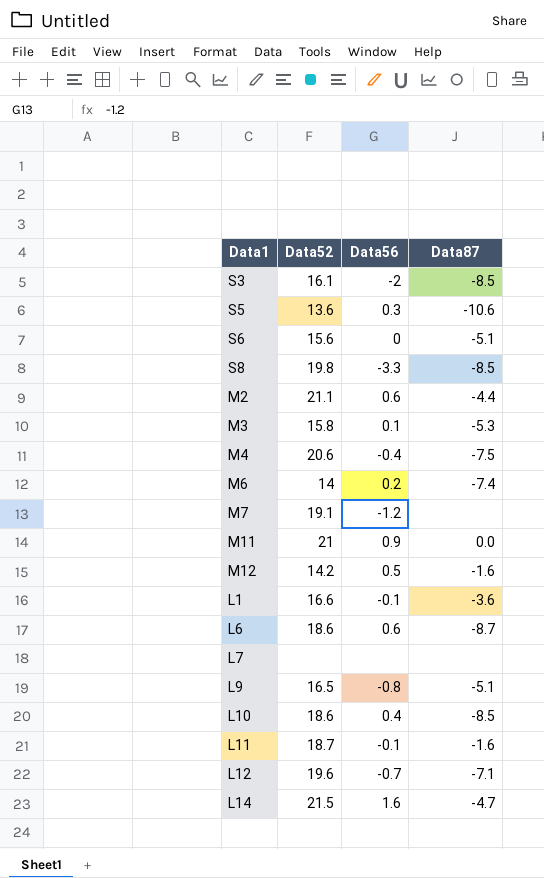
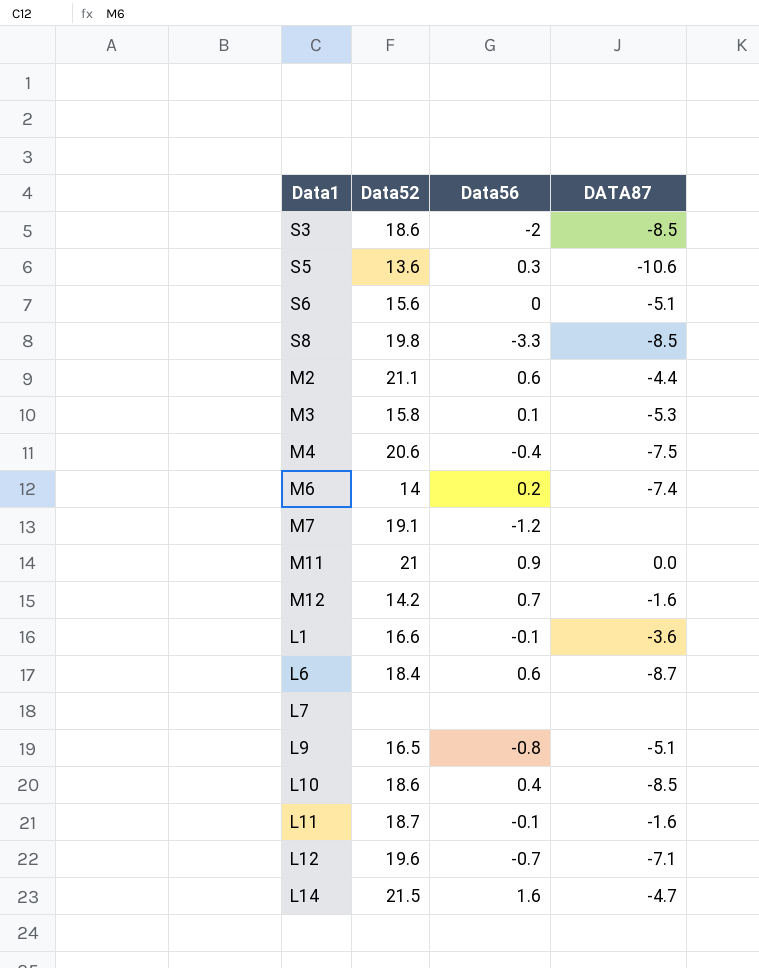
column name: Data87 -> DATA87
S3 | Data52: 16.1 -> 18.6
M12 | Data56: 0.5 -> 0.7
L6 | Data52: 18.6 -> 18.4

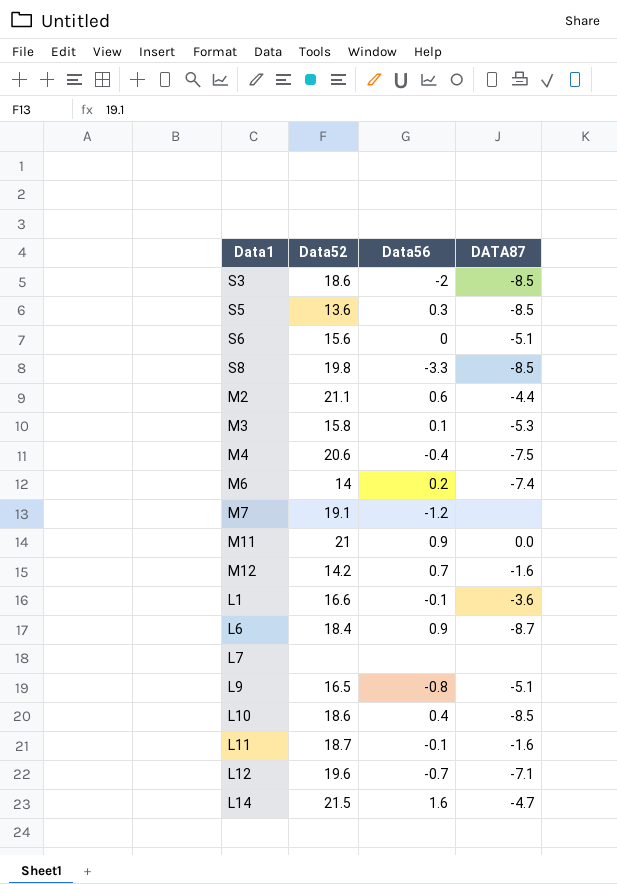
S5 | DATA87: -10.6 -> -8.5
L6 | Data56: 0.6 -> 0.9

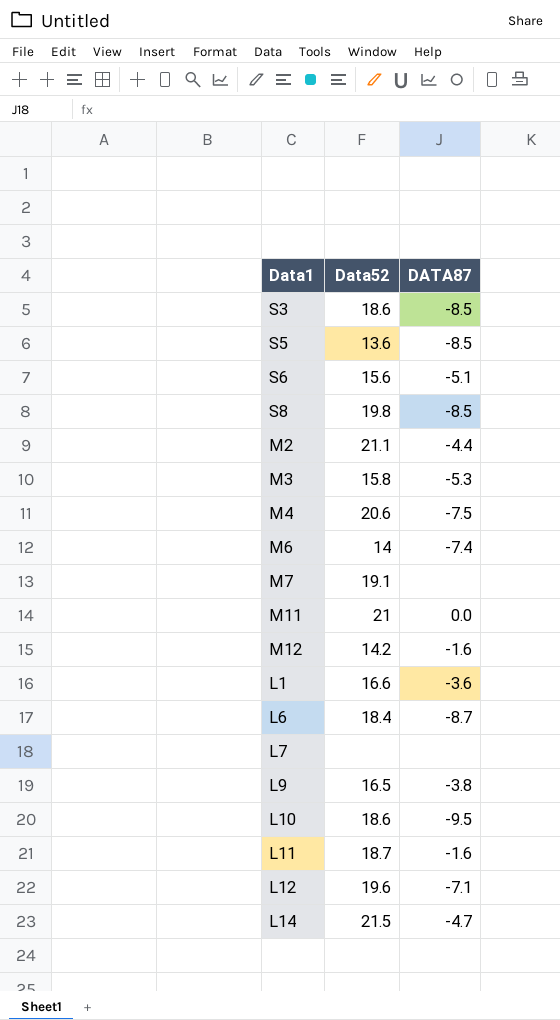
column Data56 | position: 3 -> none
L9 | DATA87: -5.1 -> -3.8
L10 | DATA87: -8.5 -> -9.5

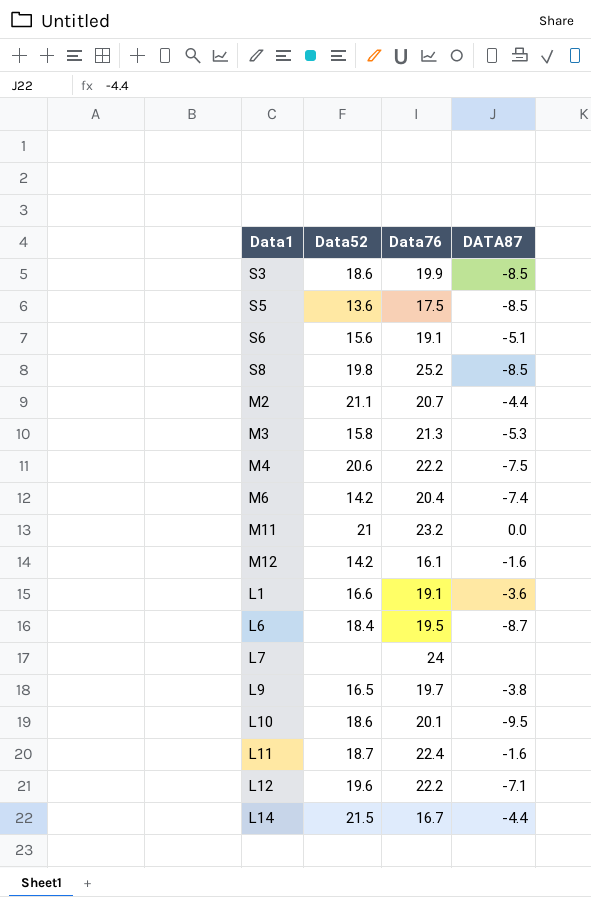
column Data76 | position: none -> 3
row M7: 19.1 | none -> none
M6 | Data52: 14 -> 14.2
L14 | DATA87: -4.7 -> -4.4

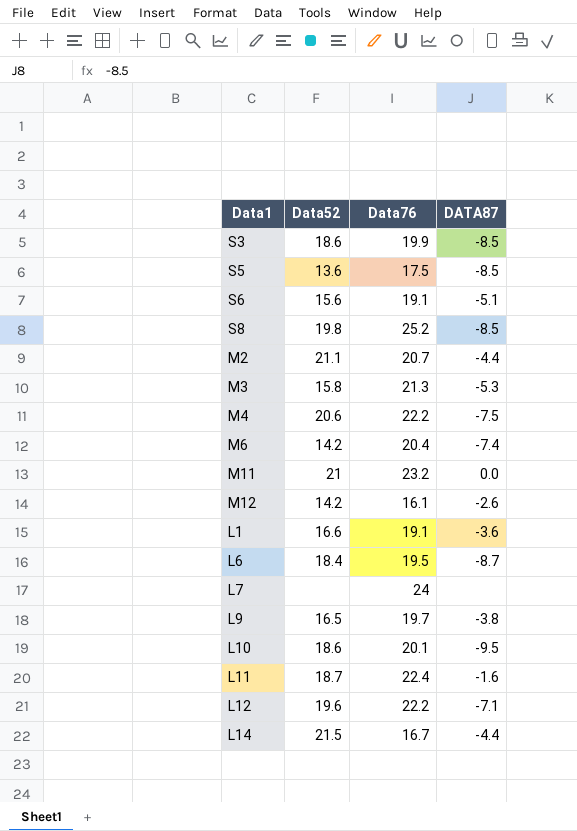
M12 | DATA87: -1.6 -> -2.6

